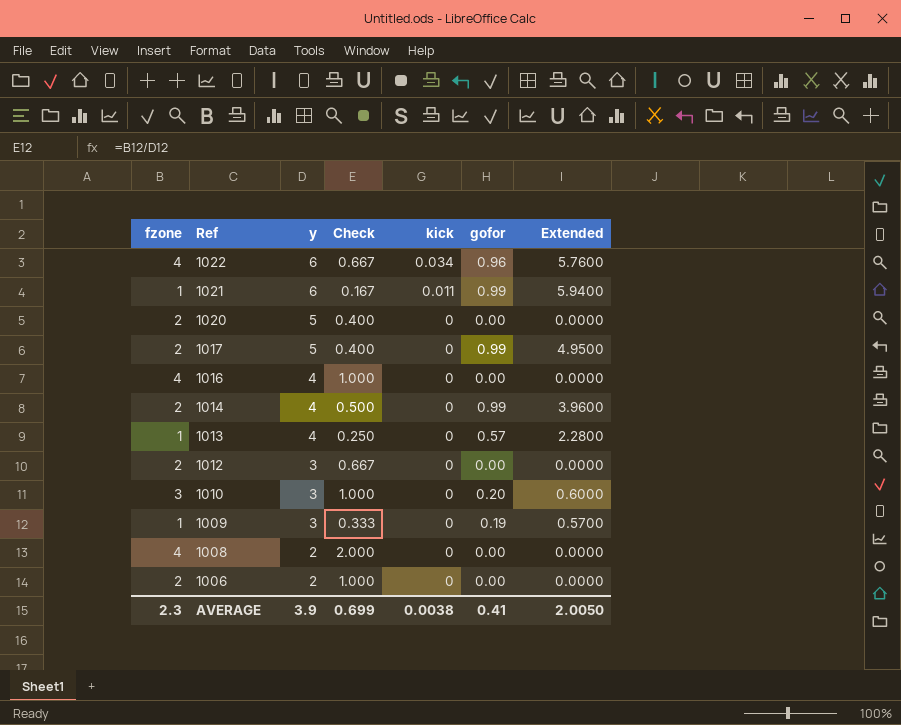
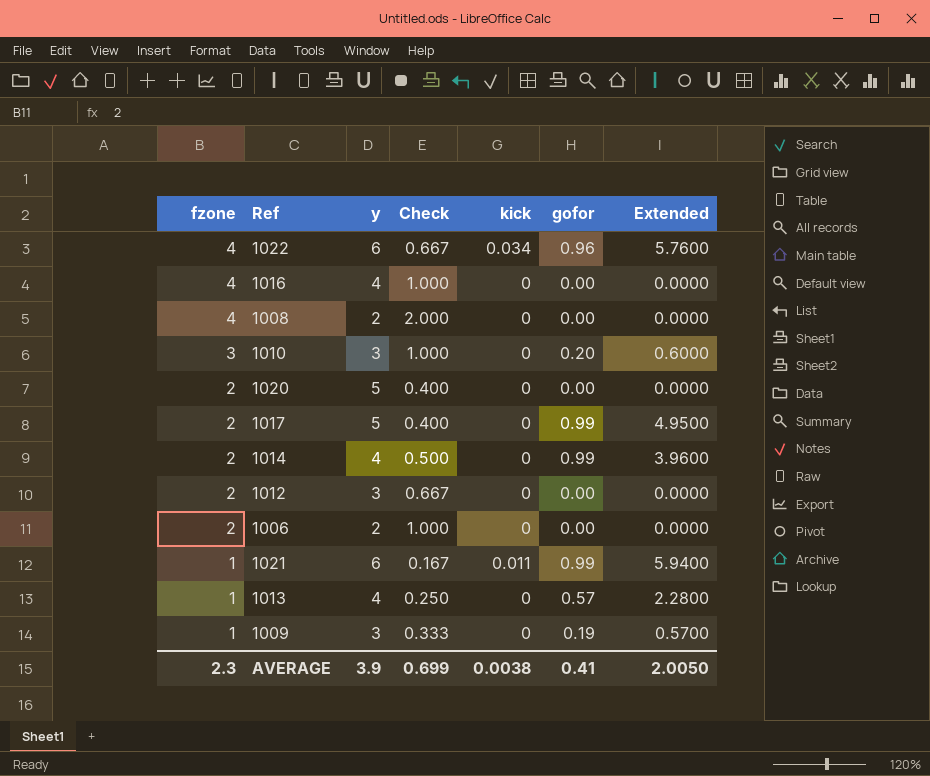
row order: Ref descending -> fzone descending

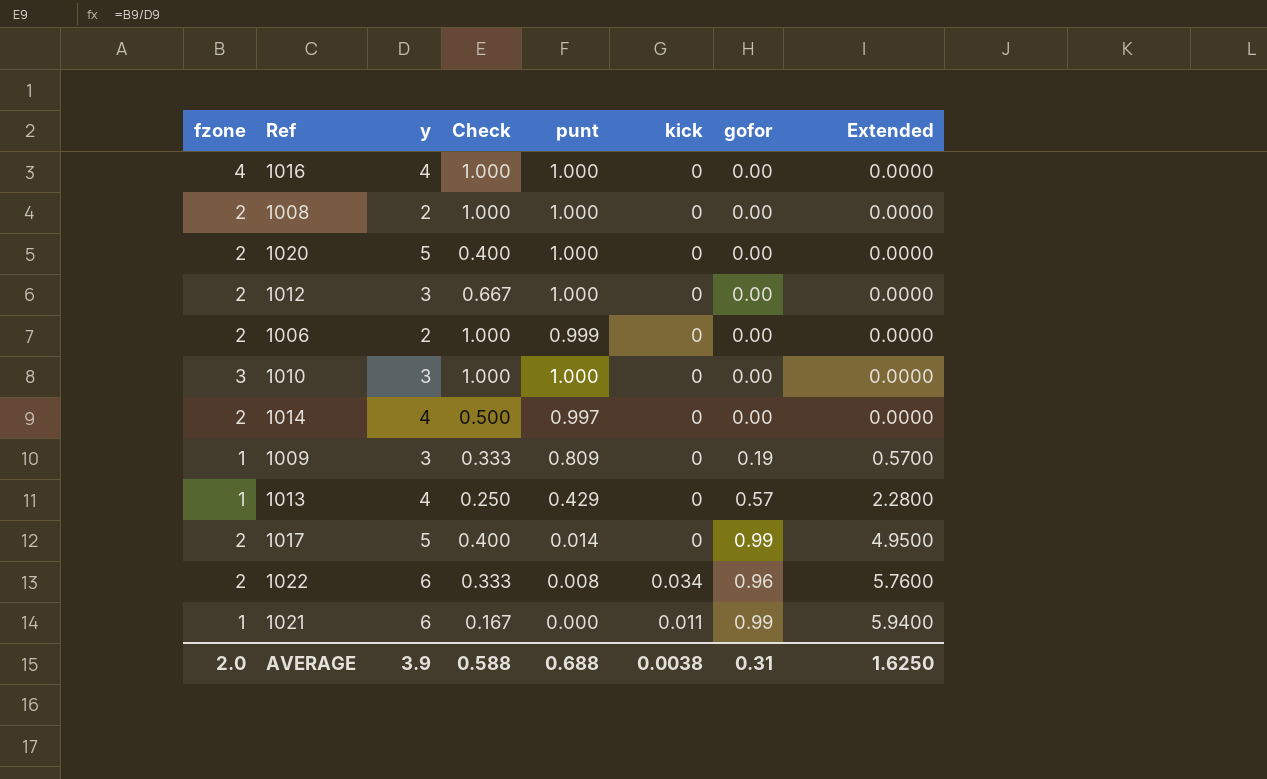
row order: fzone descending -> Extended ascending
column punt | position: none -> 5
1008 | fzone: 4 -> 2
1008 | Check: 2.000 -> 1.000
1010 | gofor: 0.20 -> 0.00
1010 | Extended: 0.6000 -> 0.0000
1014 | gofor: 0.99 -> 0.00
1014 | Extended: 3.9600 -> 0.0000
1022 | fzone: 4 -> 2
1022 | Check: 0.667 -> 0.333
AVERAGE | fzone: 2.3 -> 2.0
AVERAGE | Check: 0.699 -> 0.588
AVERAGE | gofor: 0.41 -> 0.31
AVERAGE | Extended: 2.0050 -> 1.6250

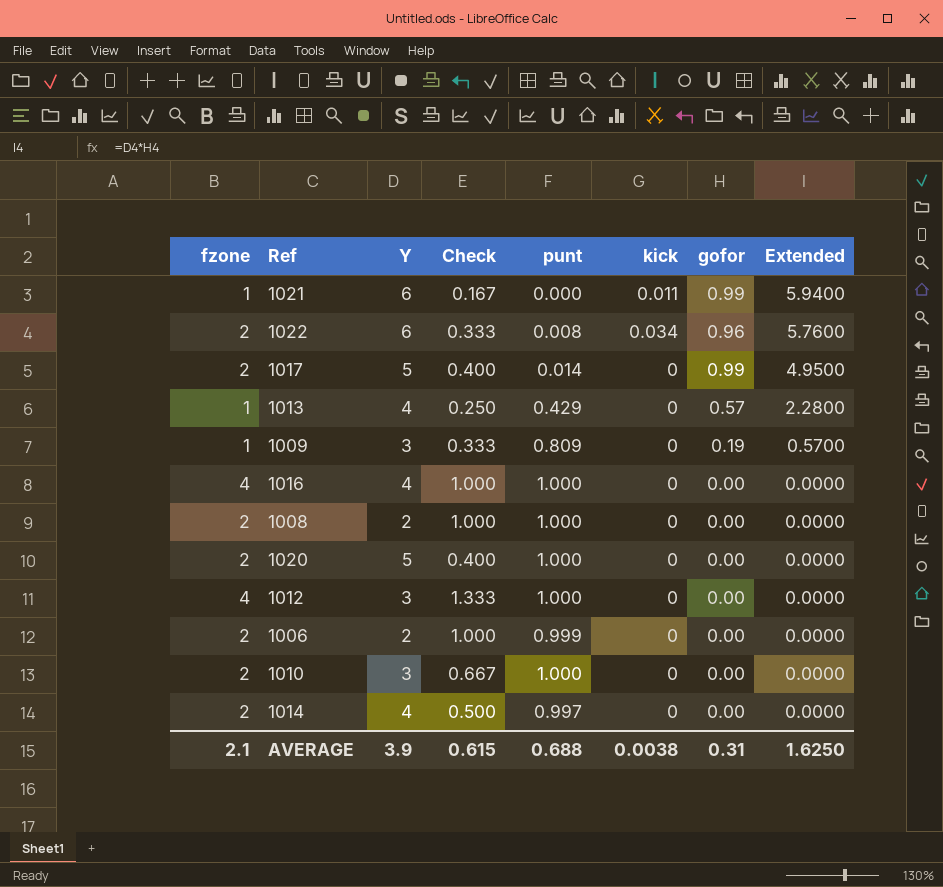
row order: Extended ascending -> Extended descending
column name: y -> Y
1012 | fzone: 2 -> 4
1012 | Check: 0.667 -> 1.333
1010 | fzone: 3 -> 2
1010 | Check: 1.000 -> 0.667
AVERAGE | fzone: 2.0 -> 2.1
AVERAGE | Check: 0.588 -> 0.615

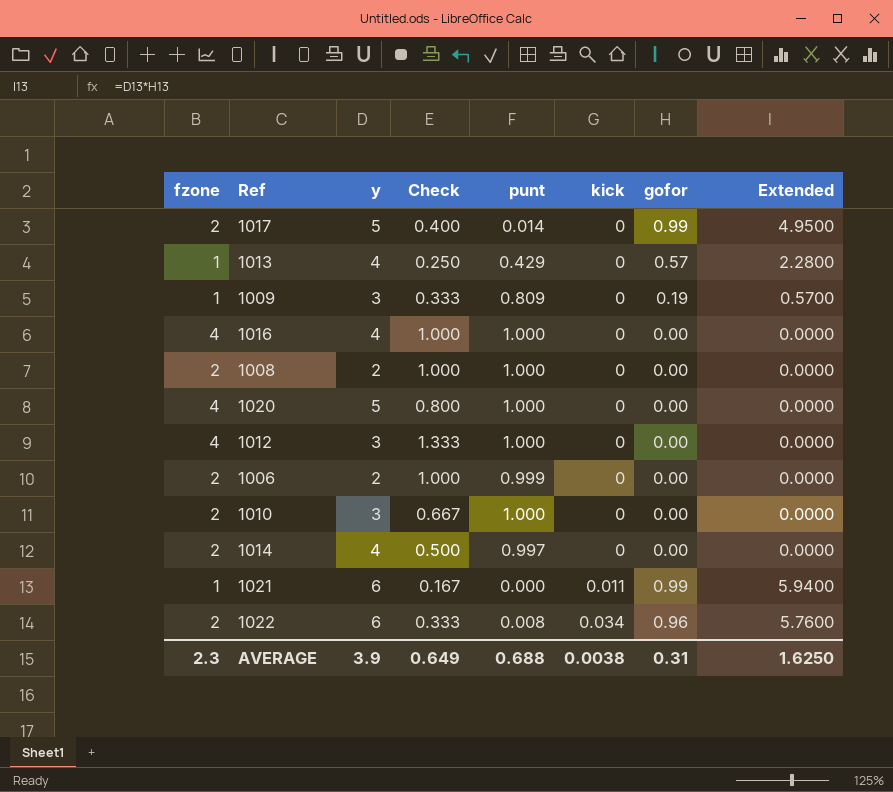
row order: Extended descending -> kick ascending
column name: Y -> y
1020 | fzone: 2 -> 4
1020 | Check: 0.400 -> 0.800
AVERAGE | fzone: 2.1 -> 2.3
AVERAGE | Check: 0.615 -> 0.649

